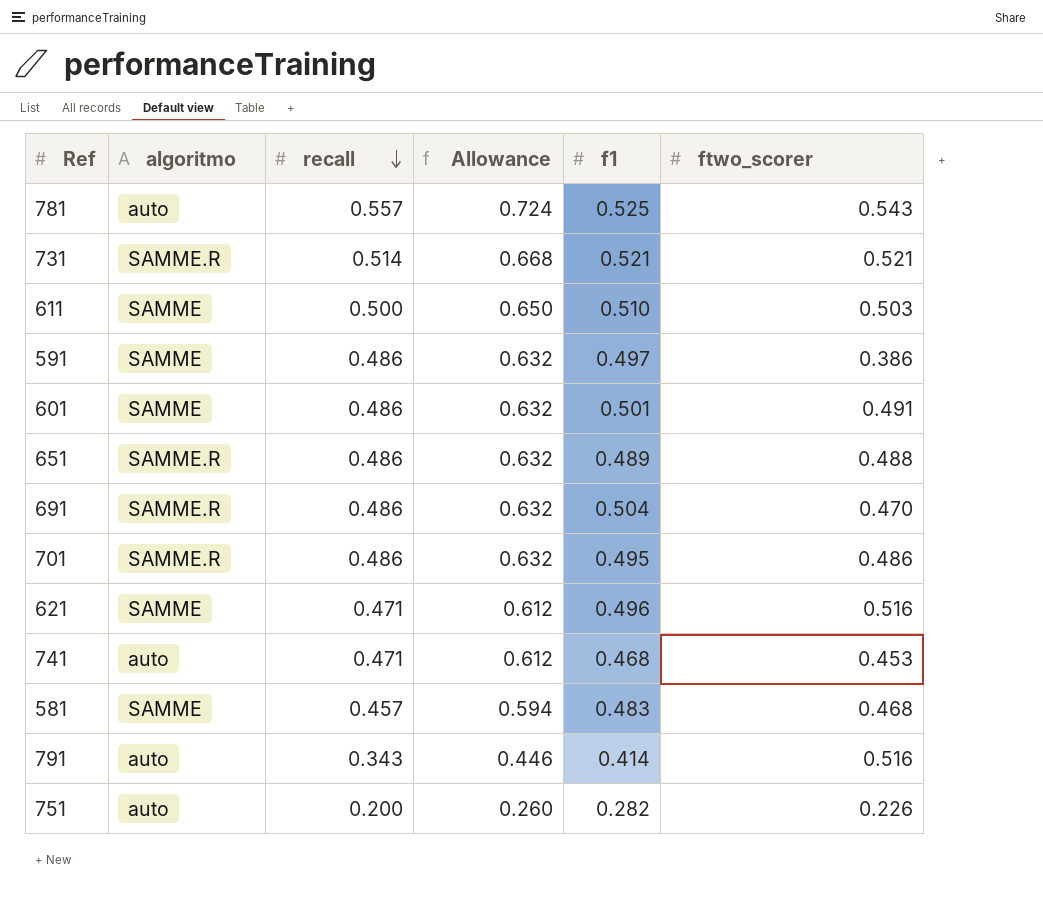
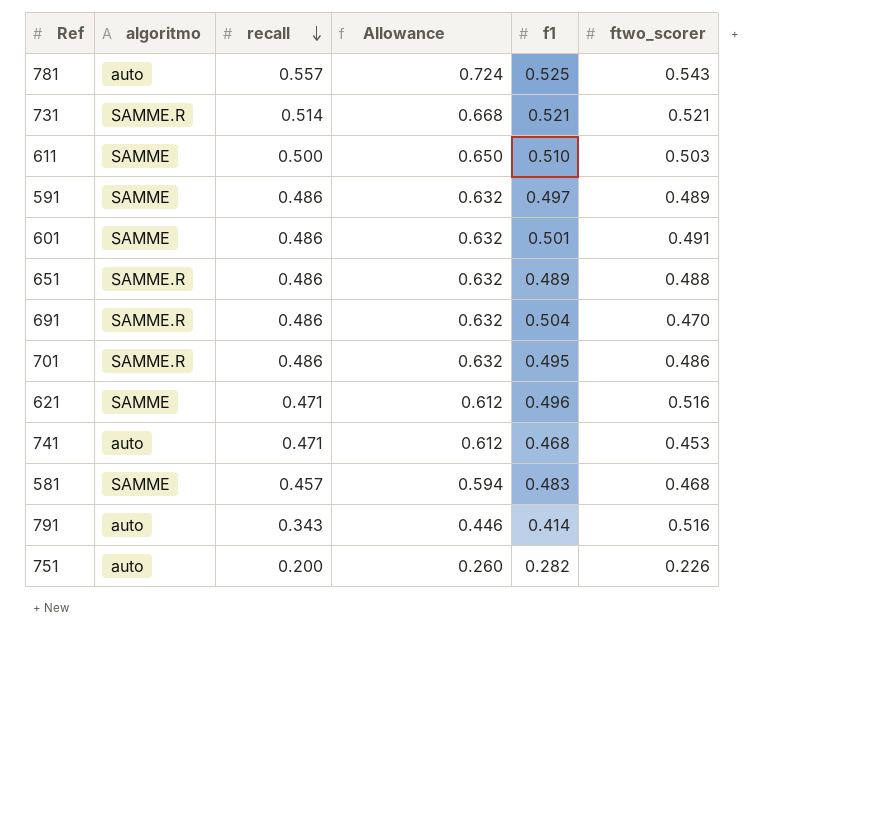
591 | ftwo_scorer: 0.386 -> 0.489

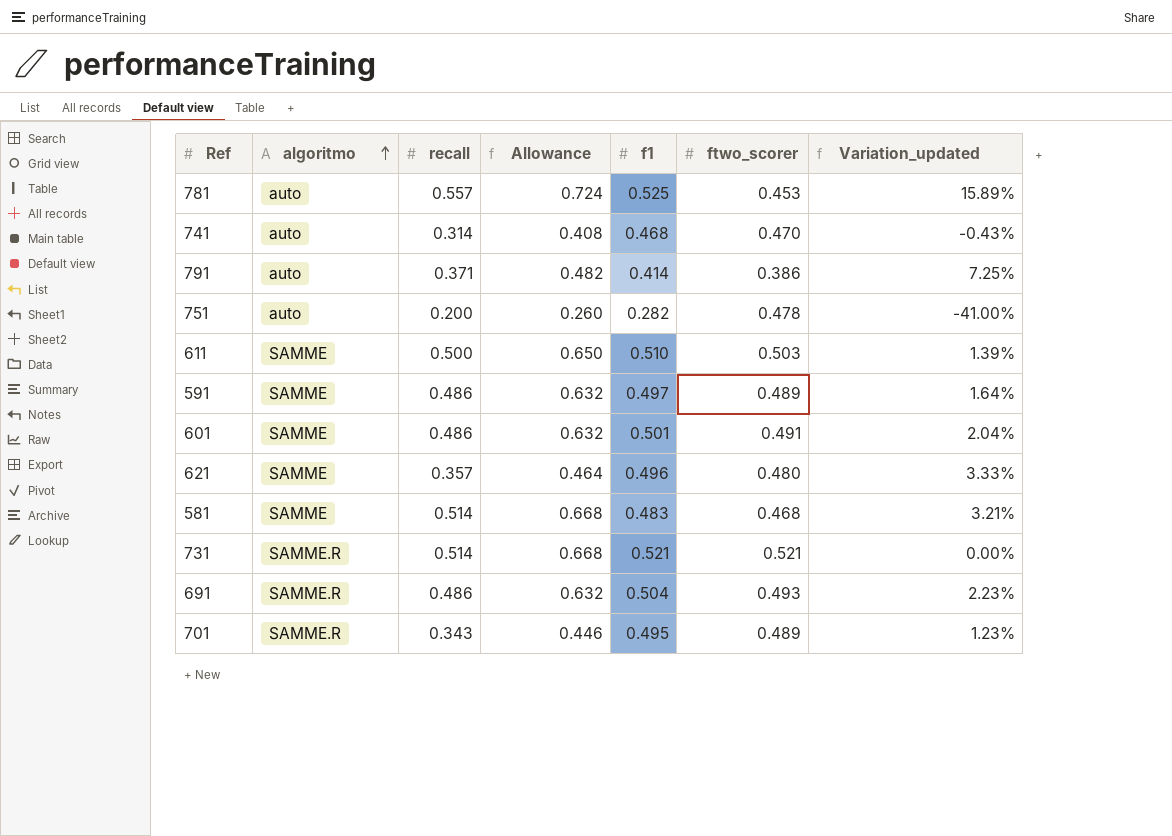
row order: recall descending -> algoritmo ascending
column Variation_updated | formula: none -> ([f1] - [ftwo_scorer]) / [ftwo_scorer]
row 651: SAMME.R | 0.486 | 0.632 | 0.489 | 0.488 -> none
781 | ftwo_scorer: 0.543 -> 0.453
741 | recall: 0.471 -> 0.314
741 | Allowance: 0.612 -> 0.408
741 | ftwo_scorer: 0.453 -> 0.470
791 | recall: 0.343 -> 0.371
791 | Allowance: 0.446 -> 0.482
791 | ftwo_scorer: 0.516 -> 0.386
751 | ftwo_scorer: 0.226 -> 0.478
621 | recall: 0.471 -> 0.357
621 | Allowance: 0.612 -> 0.464
621 | ftwo_scorer: 0.516 -> 0.480
581 | recall: 0.457 -> 0.514
581 | Allowance: 0.594 -> 0.668
691 | ftwo_scorer: 0.470 -> 0.493
701 | recall: 0.486 -> 0.343
701 | Allowance: 0.632 -> 0.446
701 | ftwo_scorer: 0.486 -> 0.489

